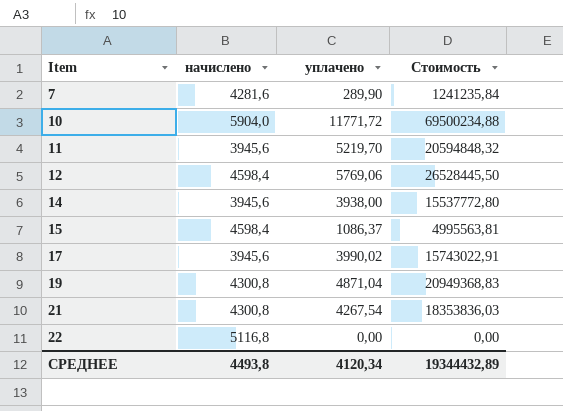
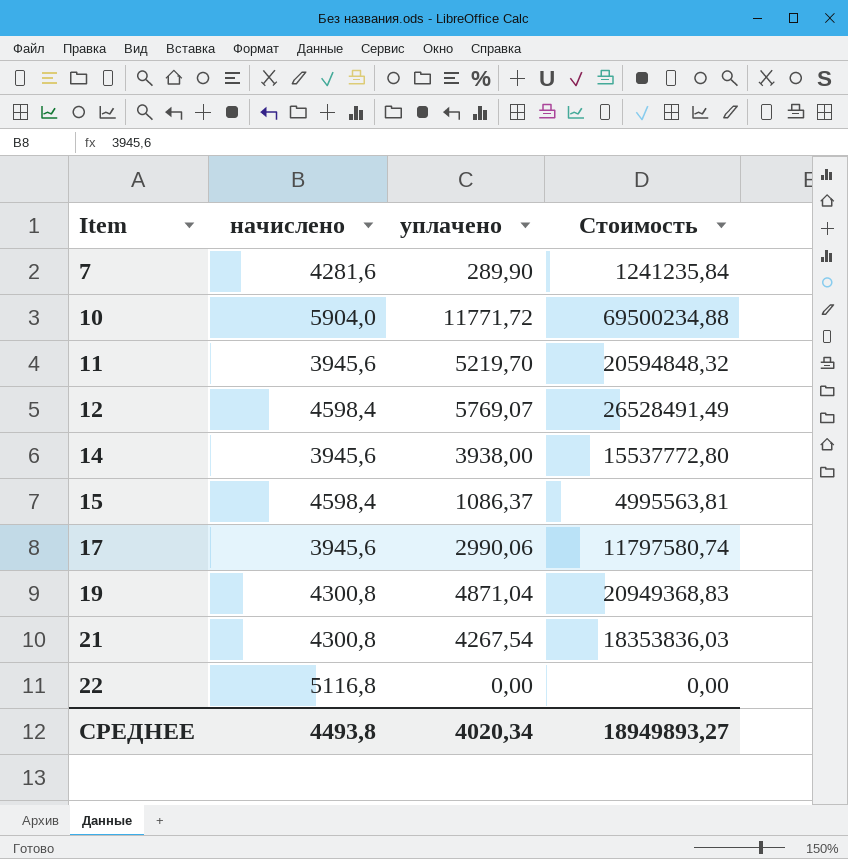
12 | уплачено: 5769,06 -> 5769,07
12 | Стоимость: 26528445,50 -> 26528491,49
17 | уплачено: 3990,02 -> 2990,06
17 | Стоимость: 15743022,91 -> 11797580,74
СРЕДНЕЕ | уплачено: 4120,34 -> 4020,34
СРЕДНЕЕ | Стоимость: 19344432,89 -> 18949893,27

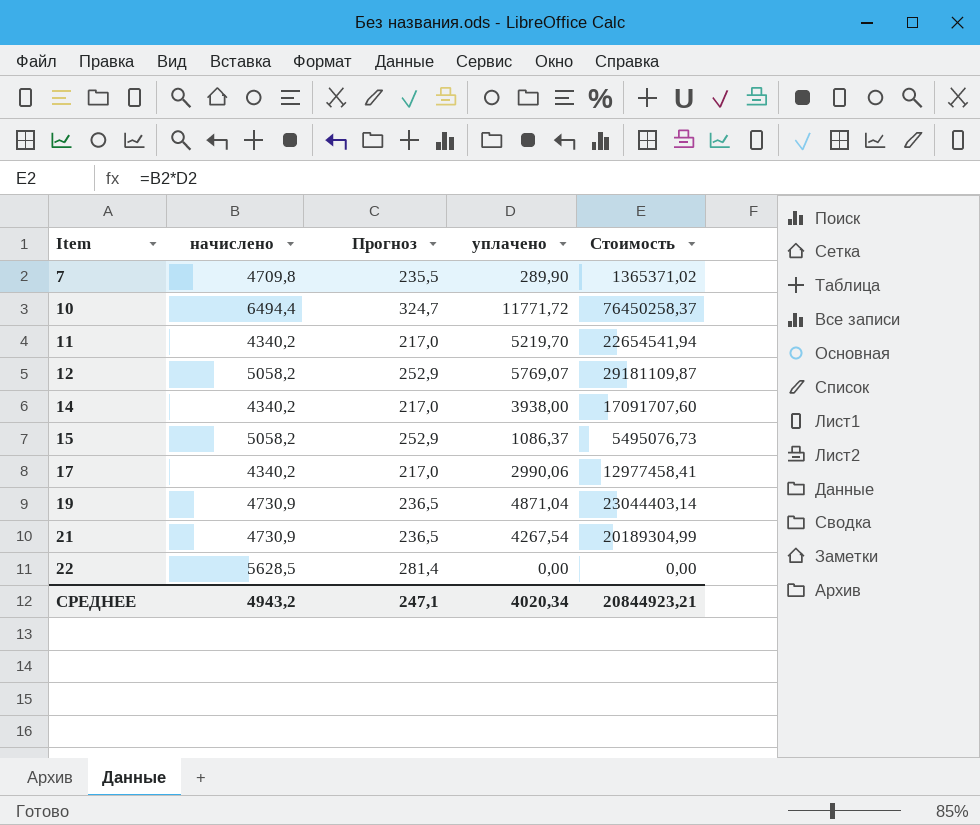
column Прогноз | formula: none -> [начислено] * 0,05
7 | начислено: 4281,6 -> 4709,8
7 | Стоимость: 1241235,84 -> 1365371,02
10 | начислено: 5904,0 -> 6494,4
10 | Стоимость: 69500234,88 -> 76450258,37
11 | начислено: 3945,6 -> 4340,2
11 | Стоимость: 20594848,32 -> 22654541,94
12 | начислено: 4598,4 -> 5058,2
12 | Стоимость: 26528491,49 -> 29181109,87
14 | начислено: 3945,6 -> 4340,2
14 | Стоимость: 15537772,80 -> 17091707,60
15 | начислено: 4598,4 -> 5058,2
15 | Стоимость: 4995563,81 -> 5495076,73
17 | начислено: 3945,6 -> 4340,2
17 | Стоимость: 11797580,74 -> 12977458,41
19 | начислено: 4300,8 -> 4730,9
19 | Стоимость: 20949368,83 -> 23044403,14
21 | начислено: 4300,8 -> 4730,9
21 | Стоимость: 18353836,03 -> 20189304,99
22 | начислено: 5116,8 -> 5628,5
СРЕДНЕЕ | начислено: 4493,8 -> 4943,2
СРЕДНЕЕ | Стоимость: 18949893,27 -> 20844923,21

